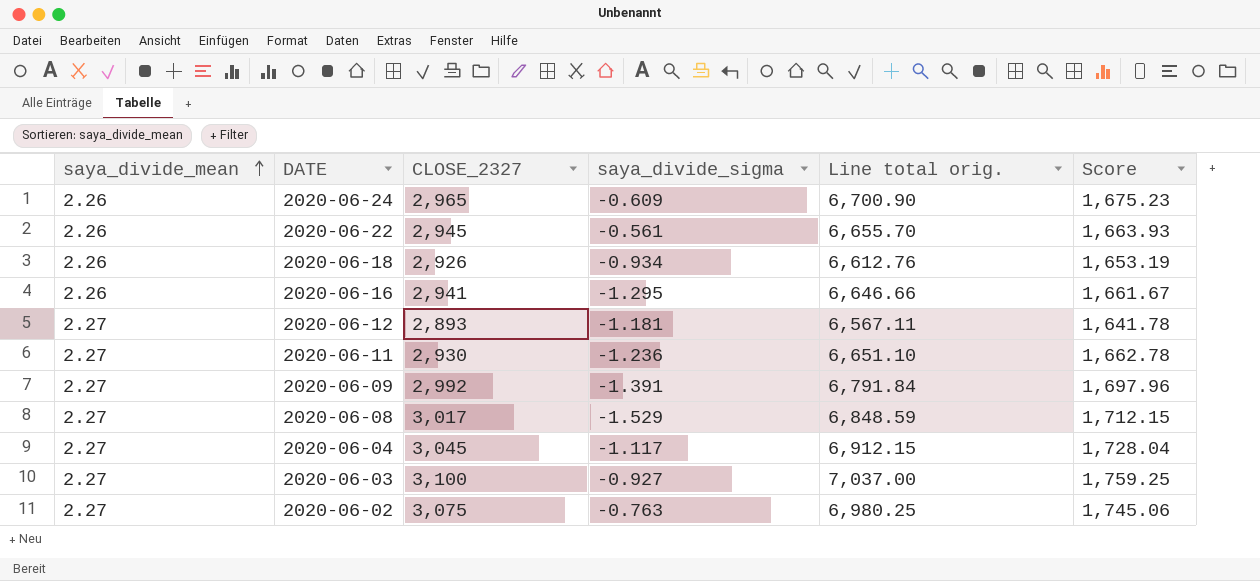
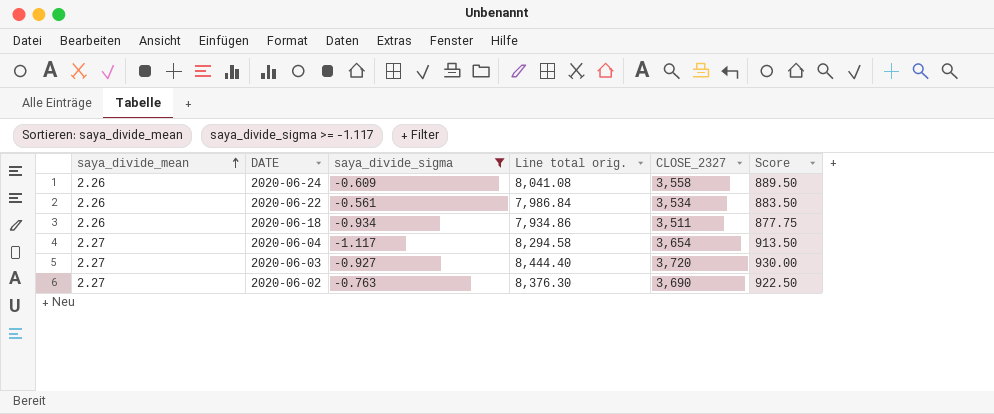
filter: none -> saya_divide_sigma >= -1.117
column CLOSE_2327 | position: 3 -> 5
column Score | formula: [Line total orig.] * 0.25 -> [CLOSE_2327] * 0.25
2020-06-24 | Line total orig.: 6,700.90 -> 8,041.08
2020-06-24 | CLOSE_2327: 2,965 -> 3,558
2020-06-22 | Line total orig.: 6,655.70 -> 7,986.84
2020-06-22 | CLOSE_2327: 2,945 -> 3,534
2020-06-18 | Line total orig.: 6,612.76 -> 7,934.86
2020-06-18 | CLOSE_2327: 2,926 -> 3,511
2020-06-04 | Line total orig.: 6,912.15 -> 8,294.58
2020-06-04 | CLOSE_2327: 3,045 -> 3,654
2020-06-03 | Line total orig.: 7,037.00 -> 8,444.40
2020-06-03 | CLOSE_2327: 3,100 -> 3,720
2020-06-02 | Line total orig.: 6,980.25 -> 8,376.30
2020-06-02 | CLOSE_2327: 3,075 -> 3,690

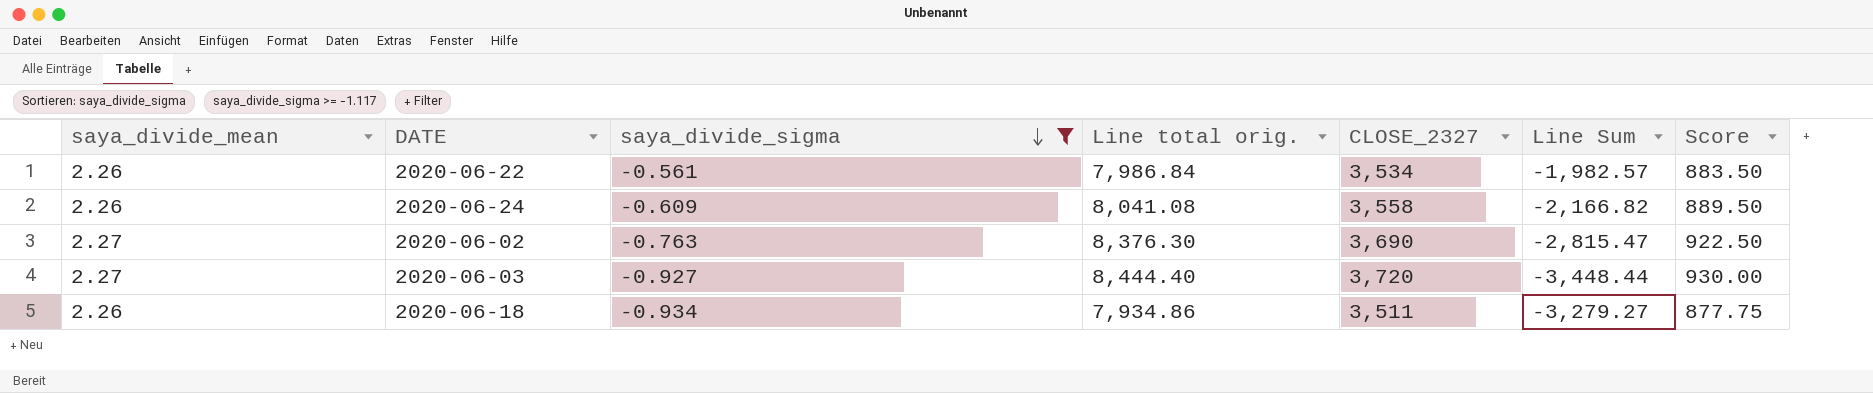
row order: saya_divide_mean ascending -> saya_divide_sigma descending
column Line Sum | formula: none -> [saya_divide_sigma] * [CLOSE_2327]
row 2020-06-04: 2.27 | -1.117 | 8,294.58 | 3,654 | 913.50 -> none

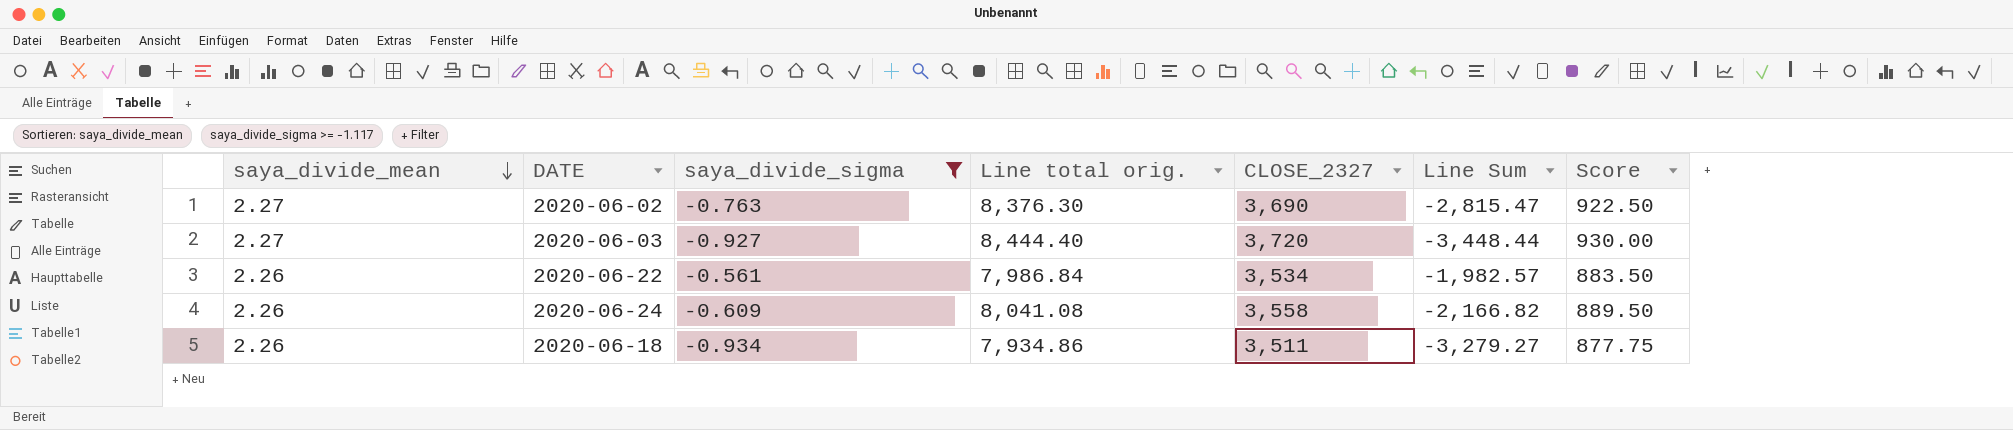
row order: saya_divide_sigma descending -> saya_divide_mean descending

